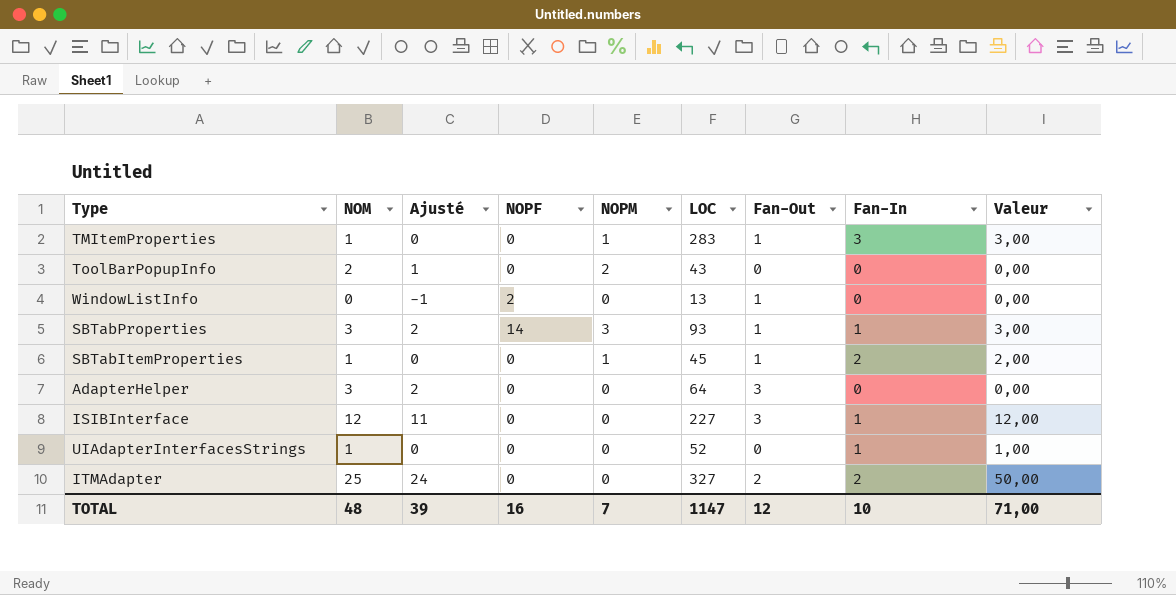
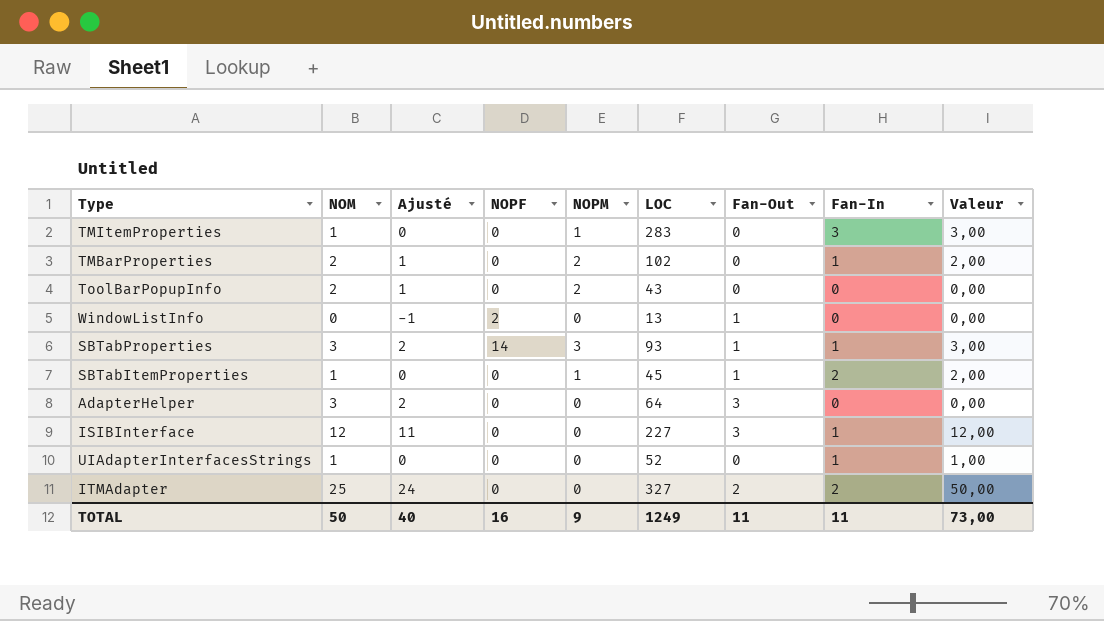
TMItemProperties | Fan-Out: 1 -> 0
row TMBarProperties: none -> 2 | 1 | 0 | 2 | 102 | 0 | 1 | 2,00
TOTAL | NOM: 48 -> 50
TOTAL | Ajusté: 39 -> 40
TOTAL | NOPM: 7 -> 9
TOTAL | LOC: 1147 -> 1249
TOTAL | Fan-Out: 12 -> 11
TOTAL | Fan-In: 10 -> 11
TOTAL | Valeur: 71,00 -> 73,00

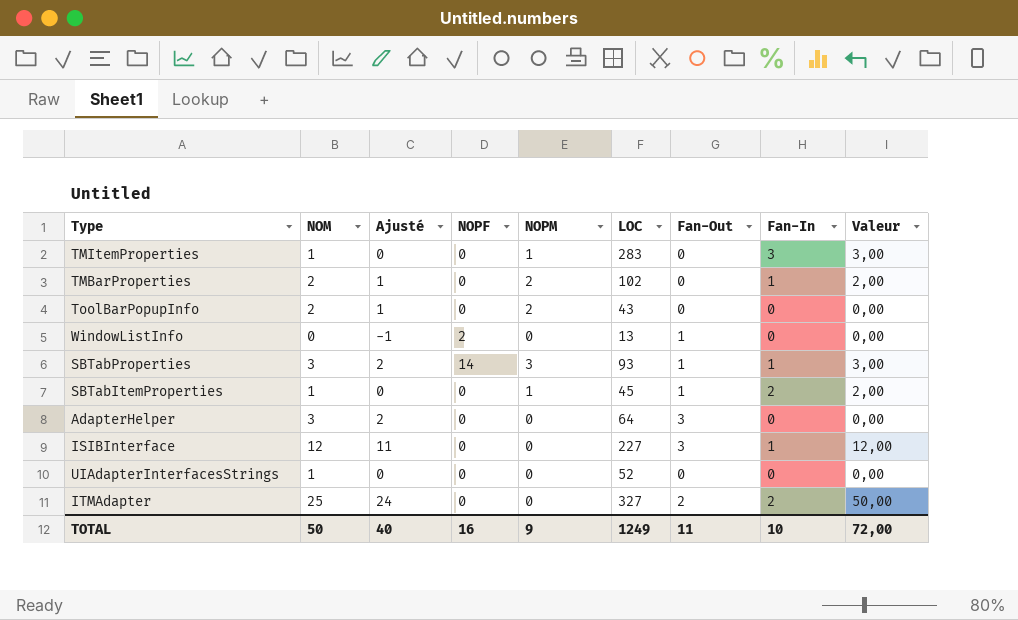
UIAdapterInterfacesStrings | Fan-In: 1 -> 0
UIAdapterInterfacesStrings | Valeur: 1,00 -> 0,00
TOTAL | Fan-In: 11 -> 10
TOTAL | Valeur: 73,00 -> 72,00

